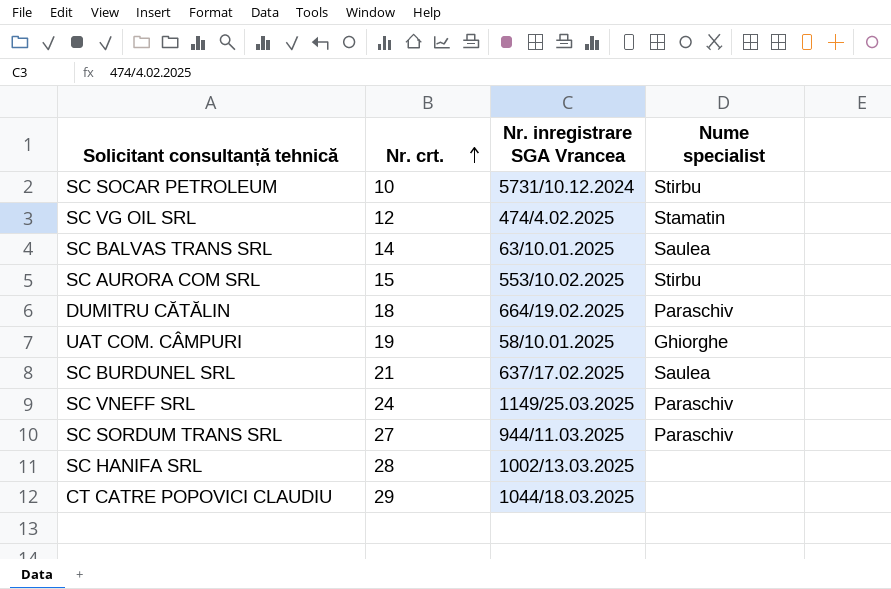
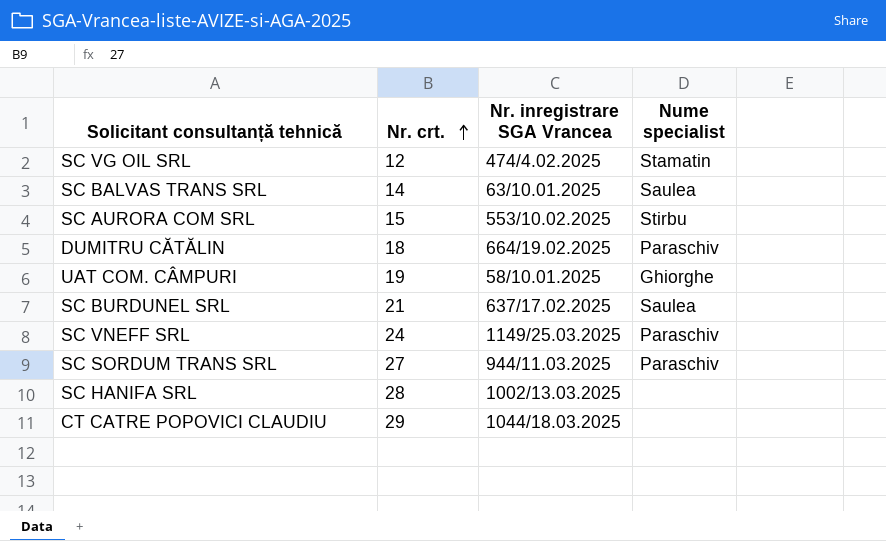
row SC SOCAR PETROLEUM: 10 | 5731/10.12.2024 | Stirbu -> none

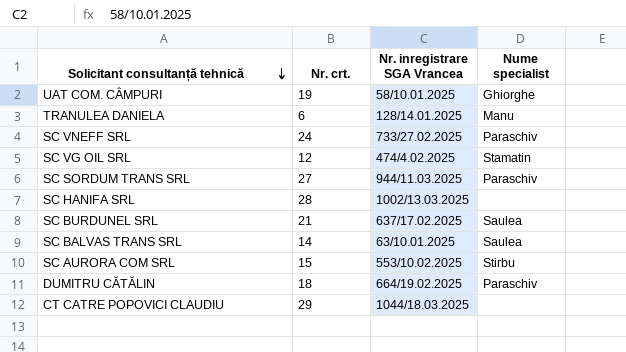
row order: Nr. crt. ascending -> Solicitant consultanță tehnică descending
row TRANULEA DANIELA: none -> 6 | 128/14.01.2025 | Manu
SC VNEFF SRL | Nr. inregistrare SGA Vrancea: 1149/25.03.2025 -> 733/27.02.2025

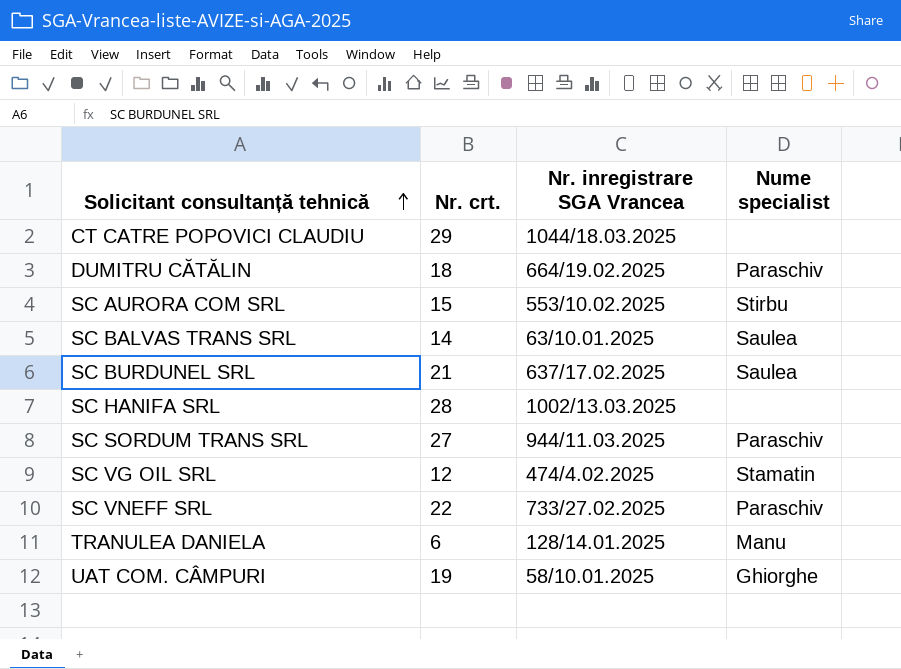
row order: Solicitant consultanță tehnică descending -> Solicitant consultanță tehnică ascending
SC VNEFF SRL | Nr. crt.: 24 -> 22

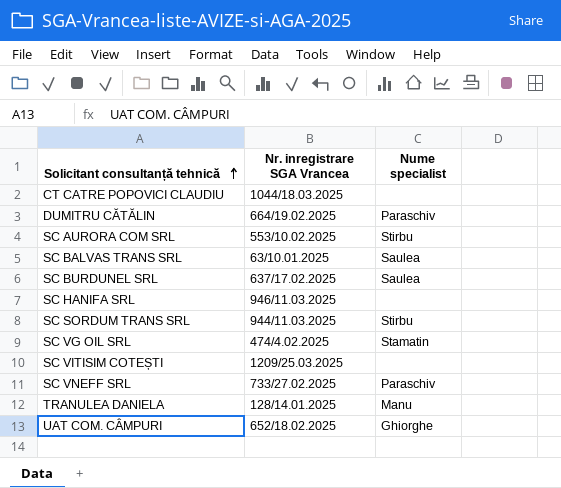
column Nr. crt. | position: 2 -> none
SC HANIFA SRL | Nr. inregistrare SGA Vrancea: 1002/13.03.2025 -> 946/11.03.2025
SC SORDUM TRANS SRL | Nume specialist: Paraschiv -> Stirbu
row SC VITISIM COTEȘTI: none -> 1209/25.03.2025 | none
UAT COM. CÂMPURI | Nr. inregistrare SGA Vrancea: 58/10.01.2025 -> 652/18.02.2025

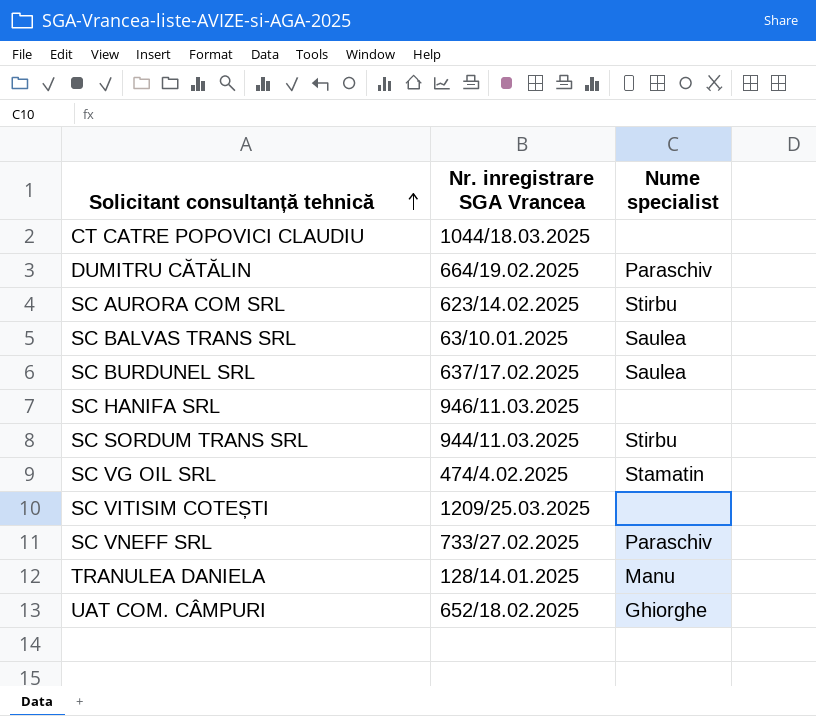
SC AURORA COM SRL | Nr. inregistrare SGA Vrancea: 553/10.02.2025 -> 623/14.02.2025

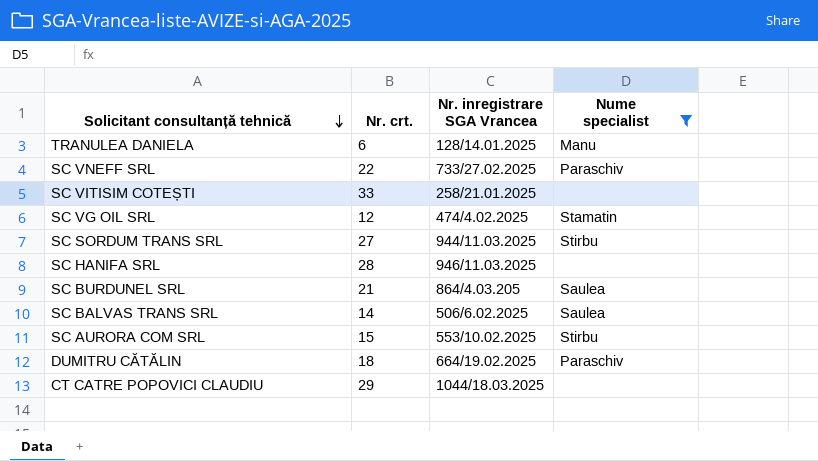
filter: none -> Nume specialist != Ghiorghe
row order: Solicitant consultanță tehnică ascending -> Solicitant consultanță tehnică descending
column Nr. crt. | position: none -> 2
SC VITISIM COTEȘTI | Nr. inregistrare SGA Vrancea: 1209/25.03.2025 -> 258/21.01.2025
SC BURDUNEL SRL | Nr. inregistrare SGA Vrancea: 637/17.02.2025 -> 864/4.03.205
SC BALVAS TRANS SRL | Nr. inregistrare SGA Vrancea: 63/10.01.2025 -> 506/6.02.2025
SC AURORA COM SRL | Nr. inregistrare SGA Vrancea: 623/14.02.2025 -> 553/10.02.2025

